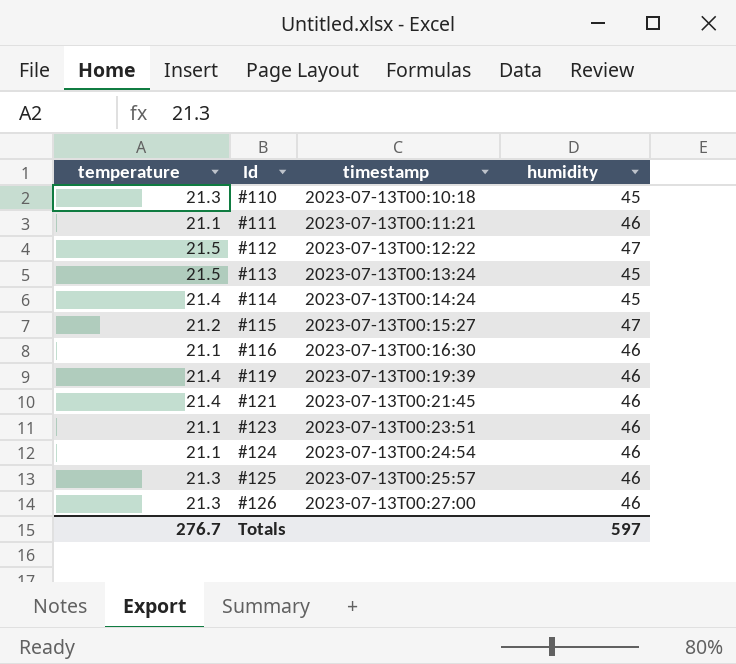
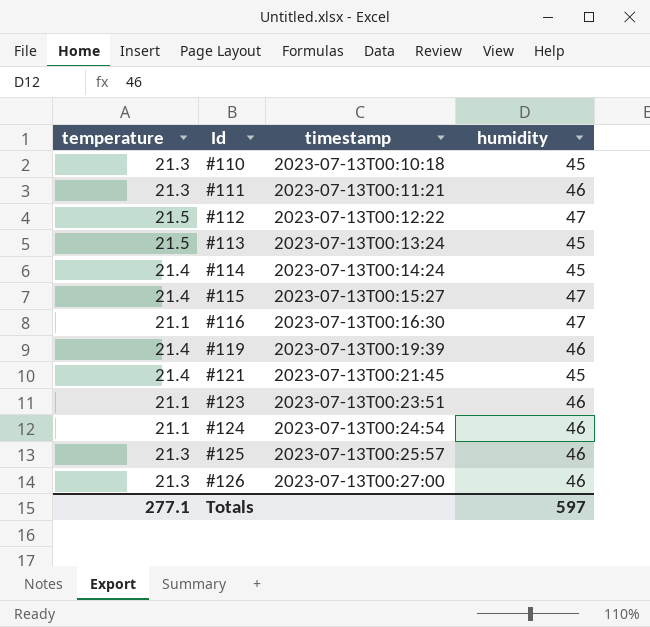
#111 | temperature: 21.1 -> 21.3
#115 | temperature: 21.2 -> 21.4
#116 | humidity: 46 -> 47
#121 | humidity: 46 -> 45
Totals | temperature: 276.7 -> 277.1

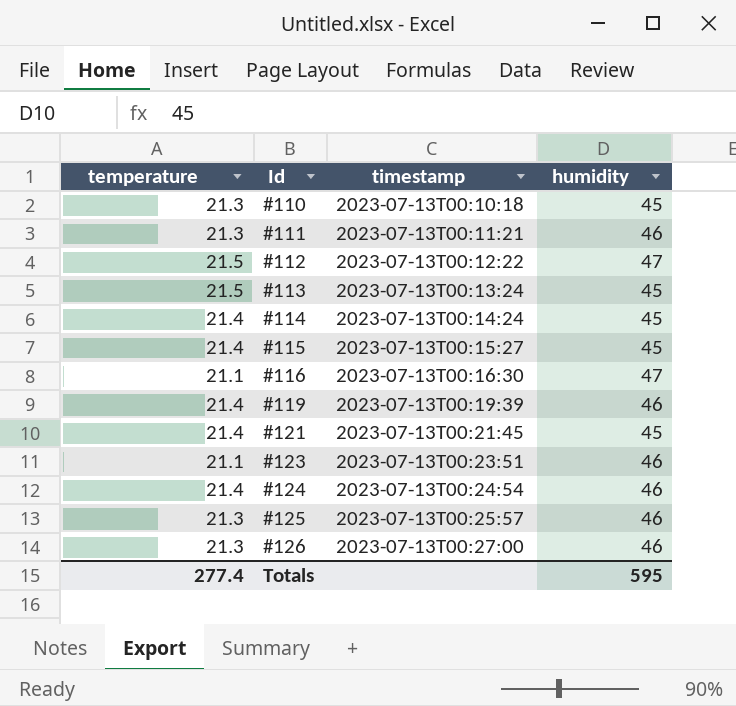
#115 | humidity: 47 -> 45
#124 | temperature: 21.1 -> 21.4
Totals | temperature: 277.1 -> 277.4
Totals | humidity: 597 -> 595

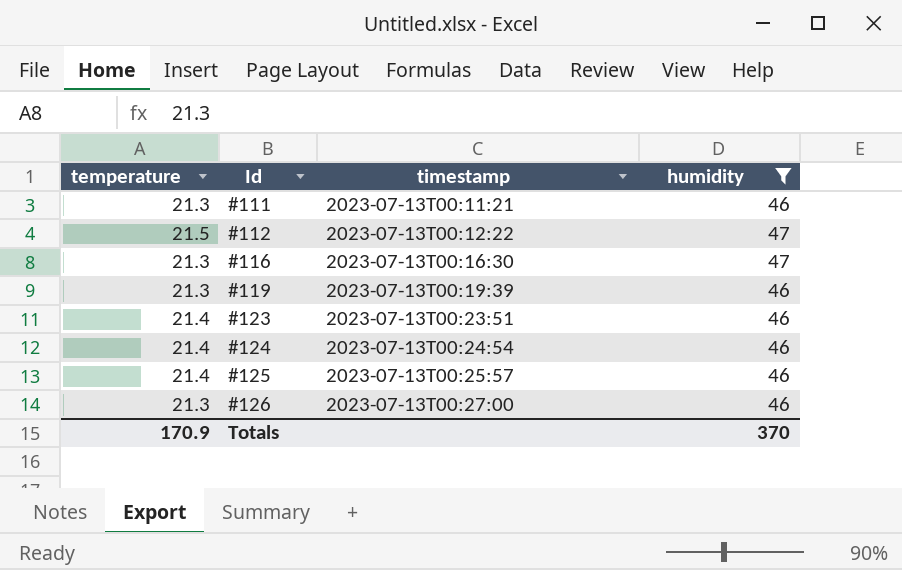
filter: none -> humidity != 45
#116 | temperature: 21.1 -> 21.3
#119 | temperature: 21.4 -> 21.3
#123 | temperature: 21.1 -> 21.4
#125 | temperature: 21.3 -> 21.4
Totals | temperature: 277.4 -> 170.9
Totals | humidity: 595 -> 370

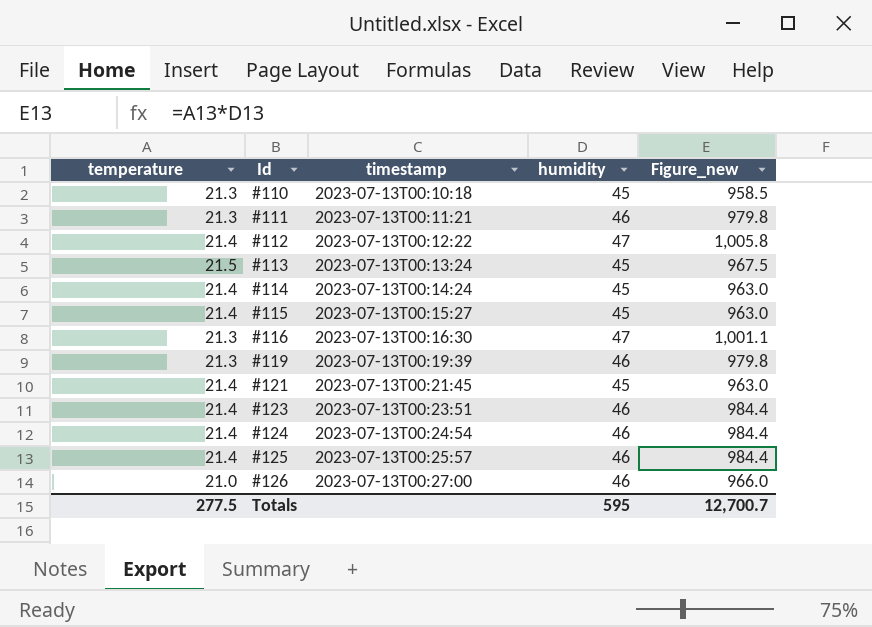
filter: humidity != 45 -> none
column Figure_new | formula: none -> [temperature] * [humidity]
#112 | temperature: 21.5 -> 21.4
#126 | temperature: 21.3 -> 21.0
Totals | temperature: 170.9 -> 277.5
Totals | humidity: 370 -> 595

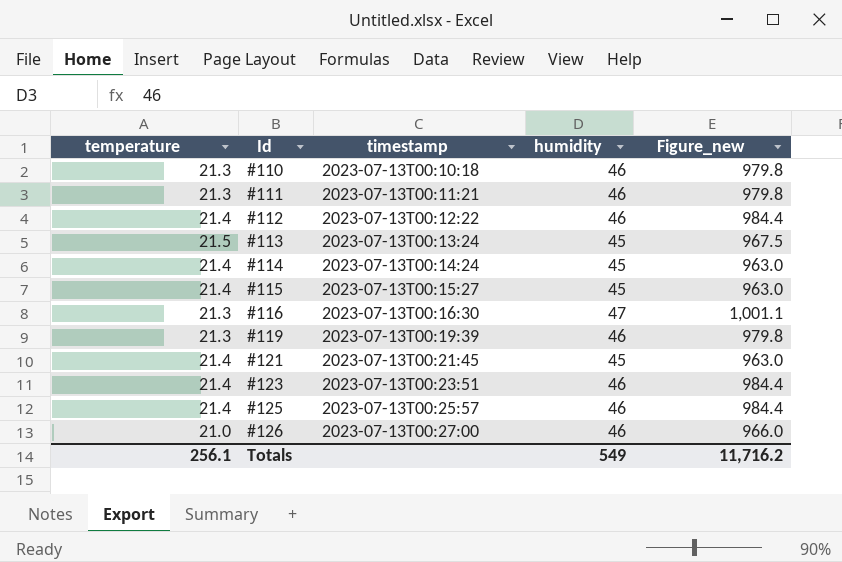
row #124: 21.4 | 2023-07-13T00:24:54 | 46 | 984.4 -> none
#110 | humidity: 45 -> 46
#110 | Figure_new: 958.5 -> 979.8
#112 | humidity: 47 -> 46
#112 | Figure_new: 1,005.8 -> 984.4
Totals | temperature: 277.5 -> 256.1
Totals | humidity: 595 -> 549
Totals | Figure_new: 12,700.7 -> 11,716.2

